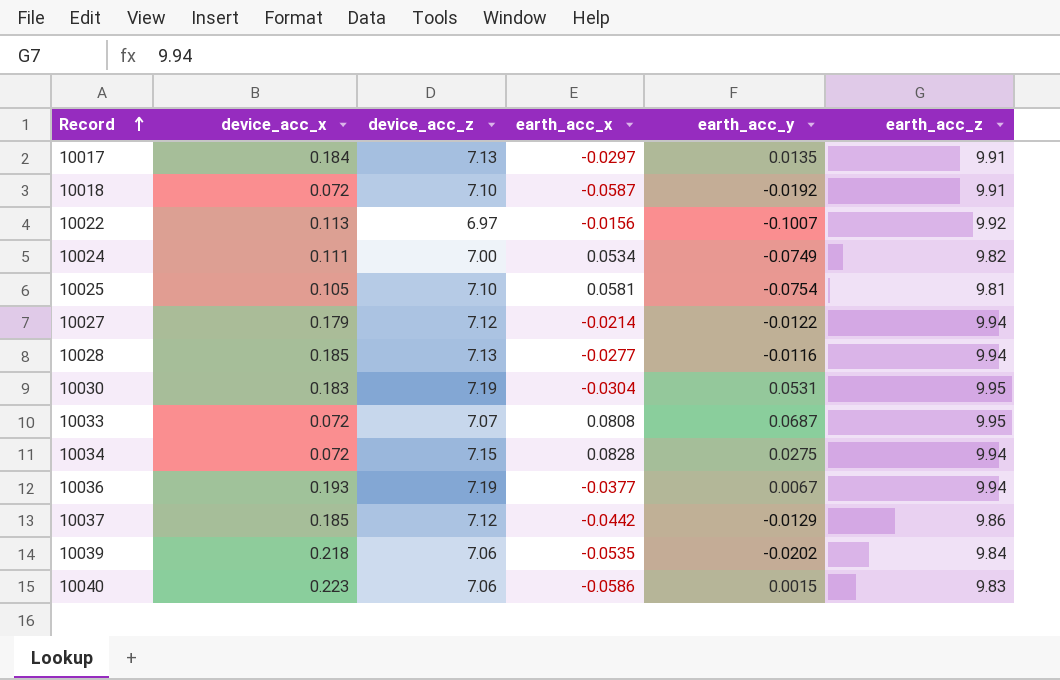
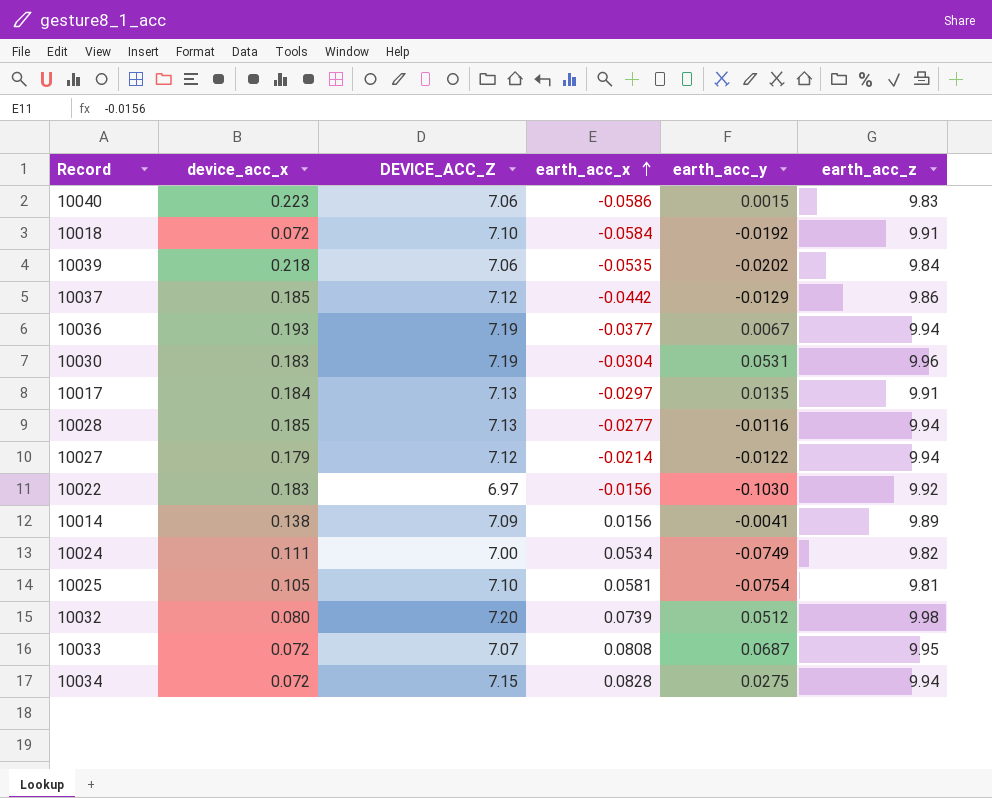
row order: Record ascending -> earth_acc_x ascending
column name: device_acc_z -> DEVICE_ACC_Z
10018 | earth_acc_x: -0.0587 -> -0.0584
10030 | earth_acc_z: 9.95 -> 9.96
10022 | device_acc_x: 0.113 -> 0.183
10022 | earth_acc_y: -0.1007 -> -0.1030
row 10014: none -> 0.138 | 7.09 | 0.0156 | -0.0041 | 9.89
row 10032: none -> 0.080 | 7.20 | 0.0739 | 0.0512 | 9.98

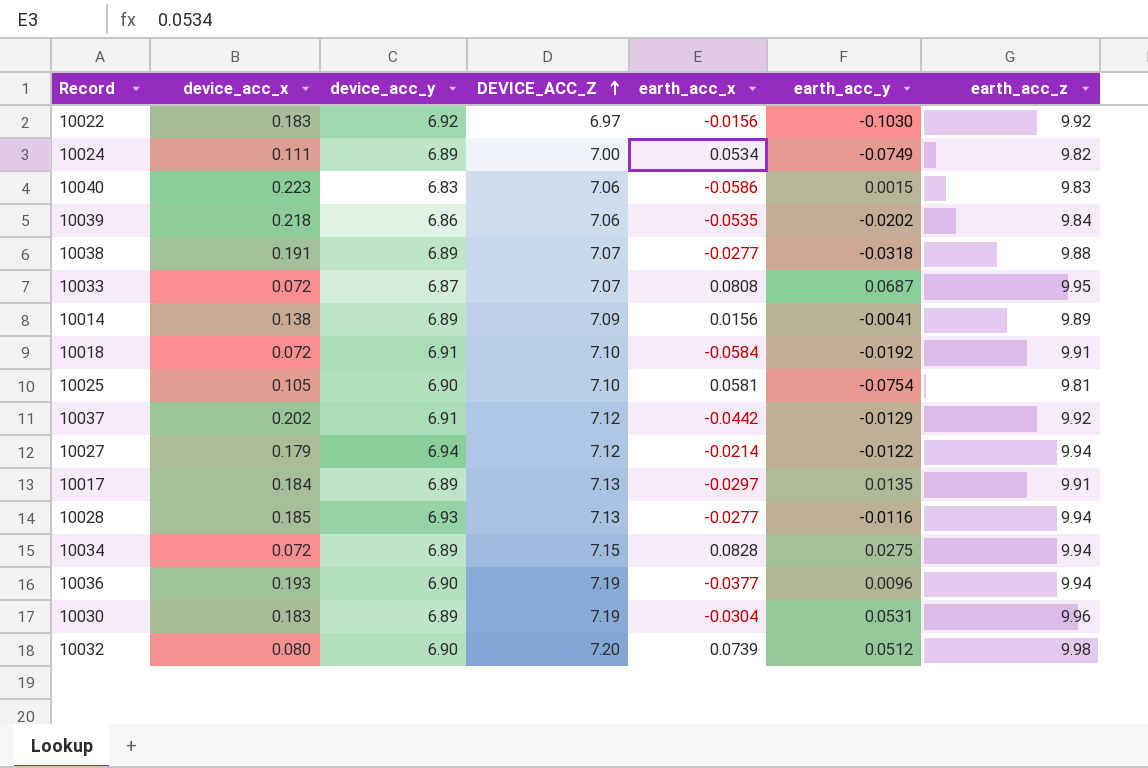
row order: earth_acc_x ascending -> DEVICE_ACC_Z ascending
column device_acc_y | position: none -> 3
row 10038: none -> 0.191 | 6.89 | 7.07 | -0.0277 | -0.0318 | 9.88
10037 | device_acc_x: 0.185 -> 0.202
10037 | earth_acc_z: 9.86 -> 9.92
10036 | earth_acc_y: 0.0067 -> 0.0096

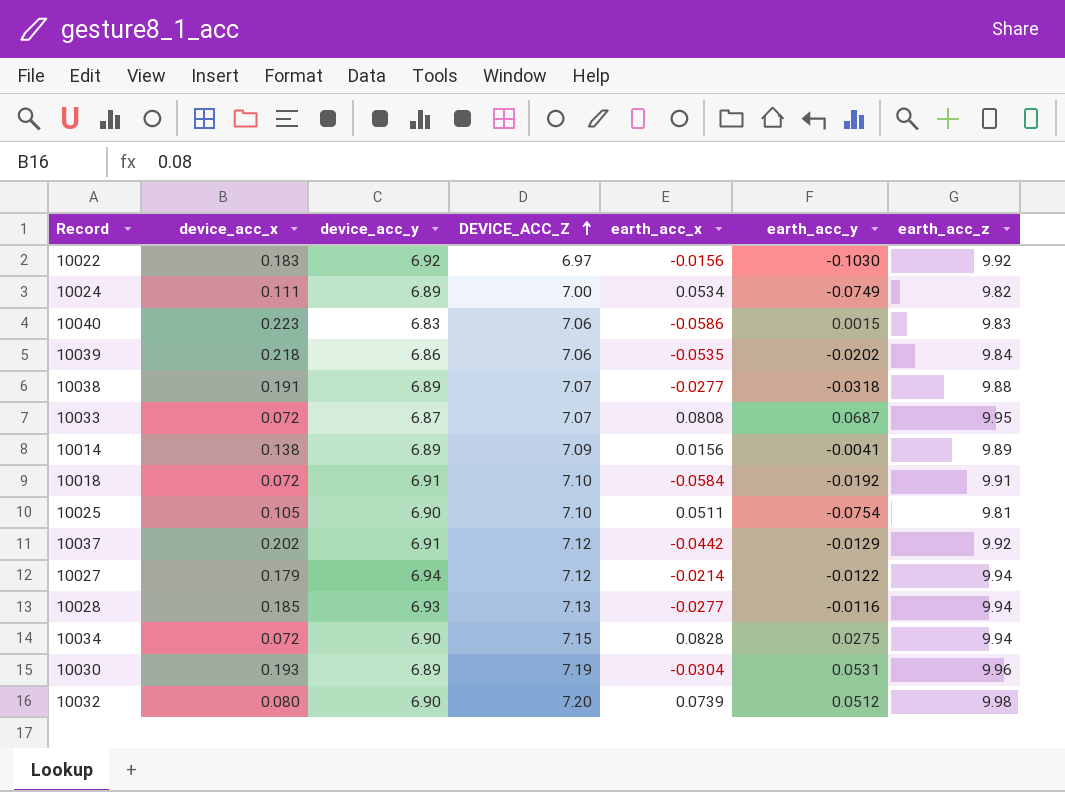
row 10017: 0.184 | 6.89 | 7.13 | -0.0297 | 0.0135 | 9.91 -> none
row 10036: 0.193 | 6.90 | 7.19 | -0.0377 | 0.0096 | 9.94 -> none
10025 | earth_acc_x: 0.0581 -> 0.0511
10034 | device_acc_y: 6.89 -> 6.90
10030 | device_acc_x: 0.183 -> 0.193

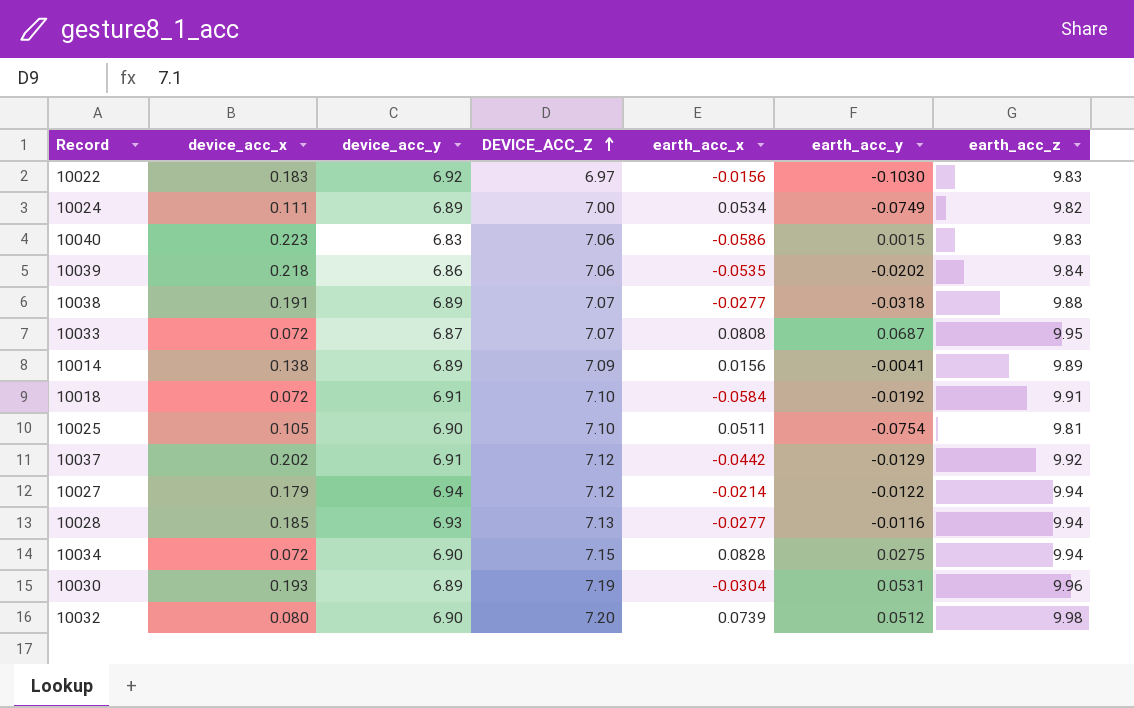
10022 | earth_acc_z: 9.92 -> 9.83

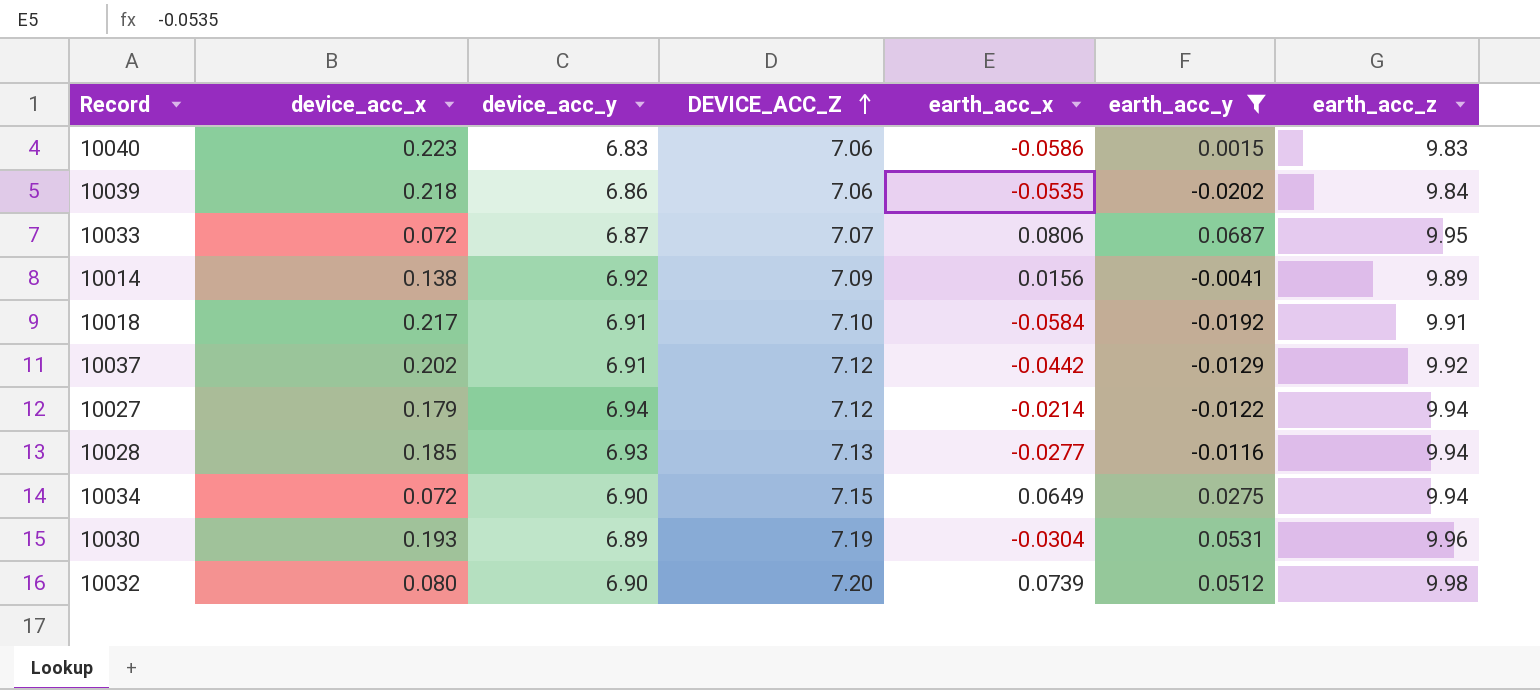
filter: none -> earth_acc_y >= -0.0202
10033 | earth_acc_x: 0.0808 -> 0.0806
10014 | device_acc_y: 6.89 -> 6.92
10018 | device_acc_x: 0.072 -> 0.217
10034 | earth_acc_x: 0.0828 -> 0.0649

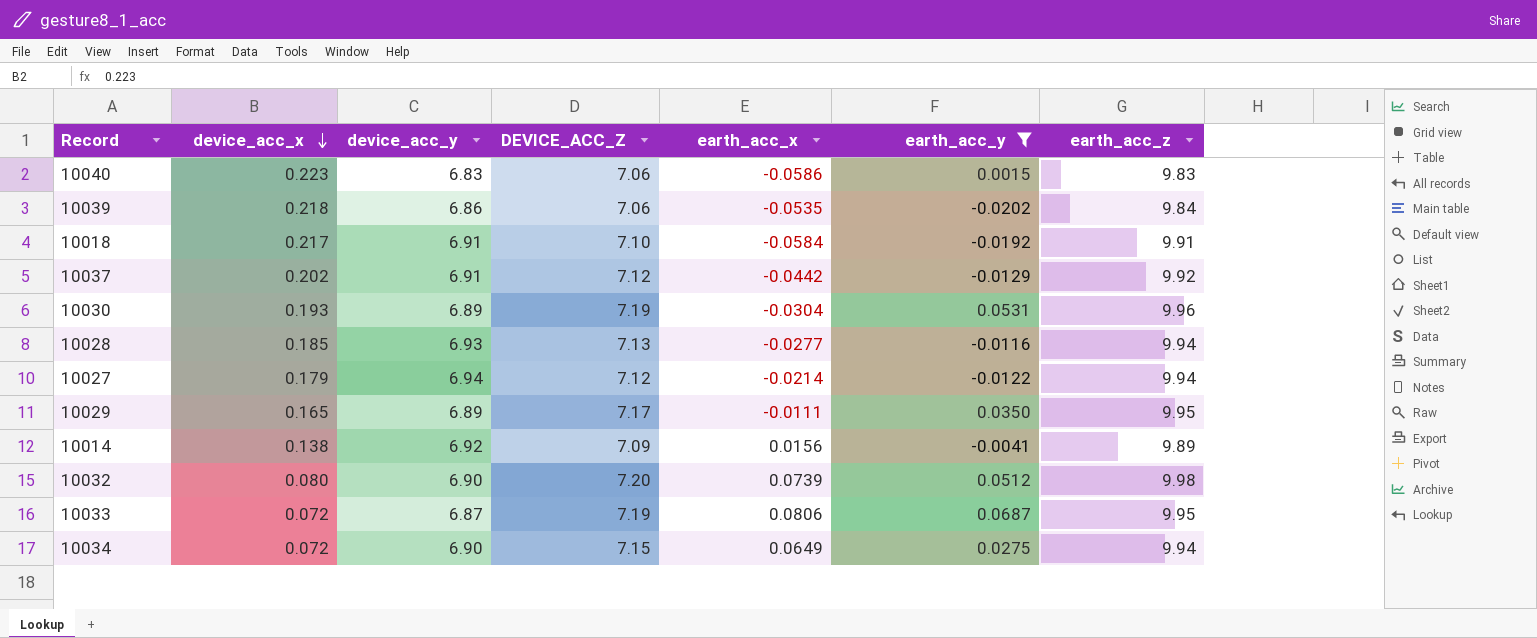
row order: DEVICE_ACC_Z ascending -> device_acc_x descending
row 10029: none -> 0.165 | 6.89 | 7.17 | -0.0111 | 0.0350 | 9.95
10033 | DEVICE_ACC_Z: 7.07 -> 7.19

